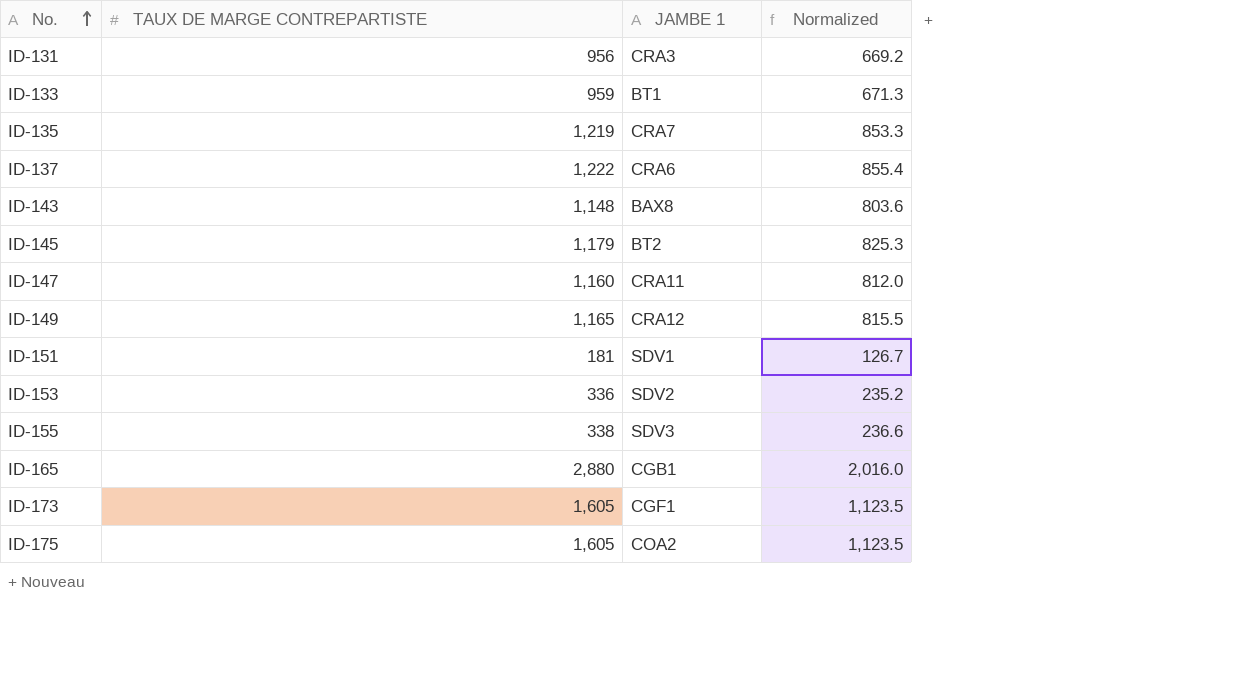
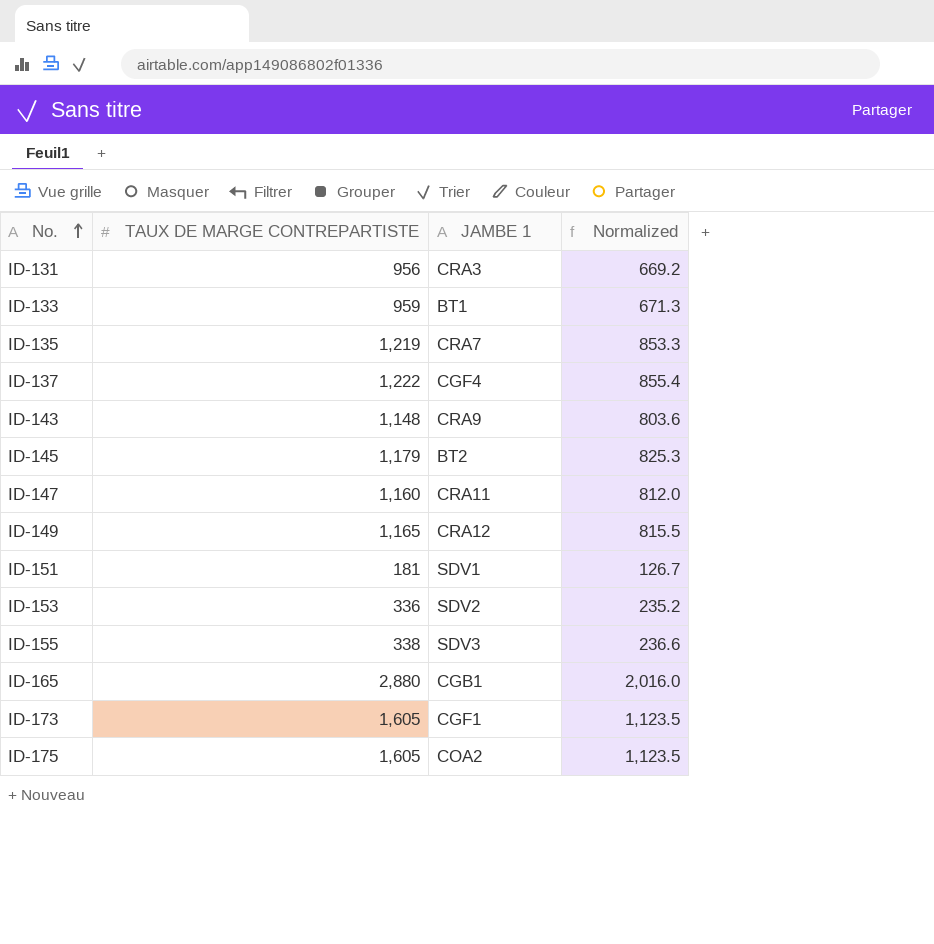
ID-137 | JAMBE 1: CRA6 -> CGF4
ID-143 | JAMBE 1: BAX8 -> CRA9

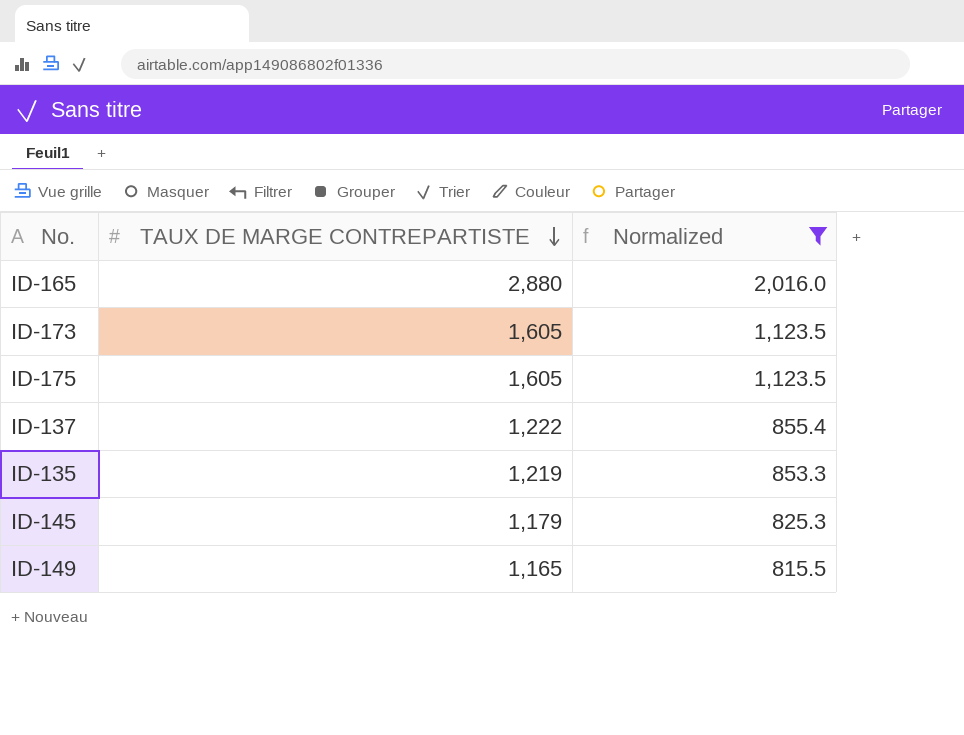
filter: none -> Normalized >= 815.5
row order: No. ascending -> TAUX DE MARGE CONTREPARTISTE descending
column JAMBE 1 | position: 3 -> none

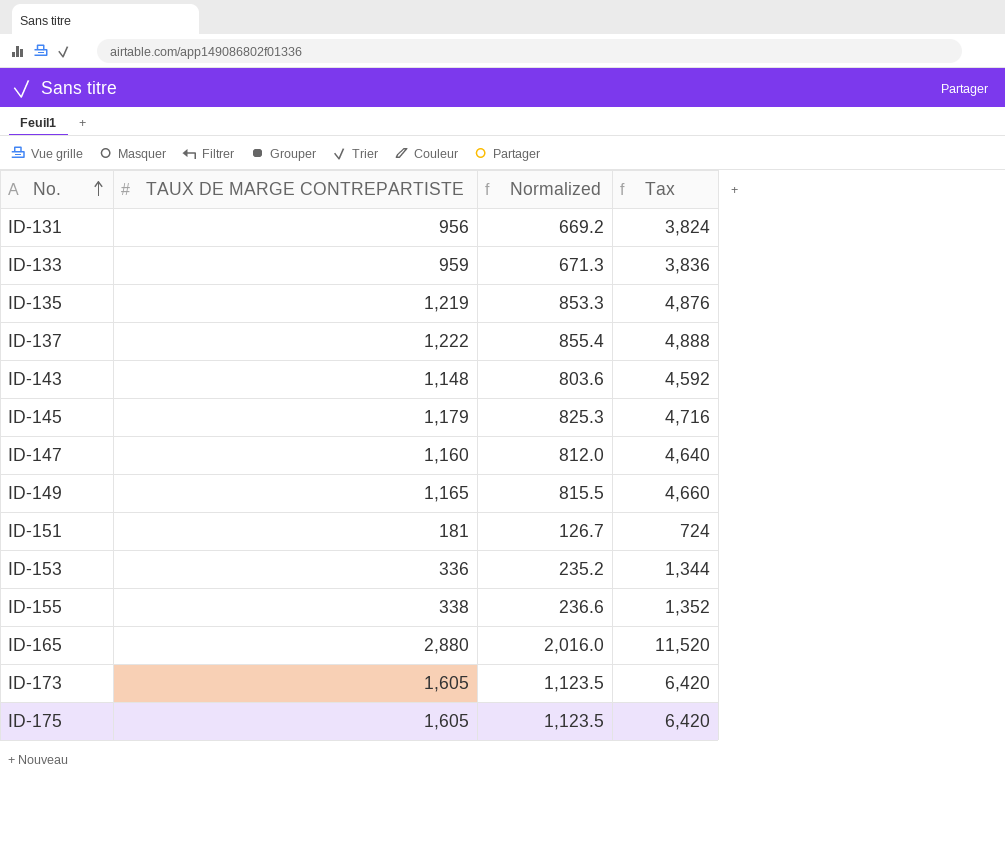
filter: Normalized >= 815.5 -> none
row order: TAUX DE MARGE CONTREPARTISTE descending -> No. ascending
column Tax | formula: none -> [TAUX DE MARGE CONTREPARTISTE] * 4

